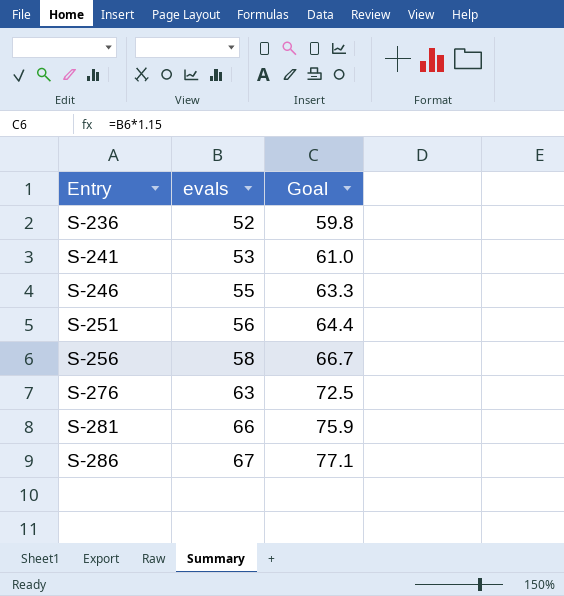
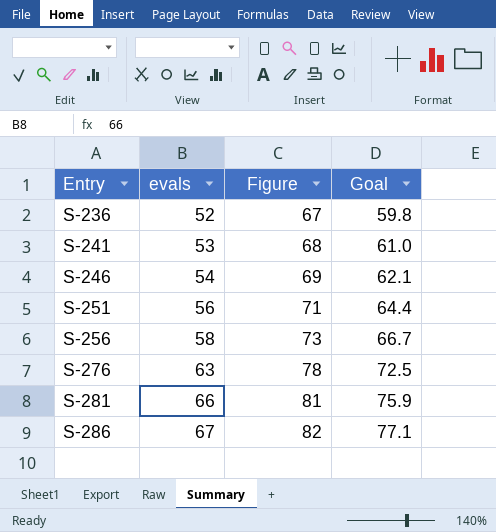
column Figure | formula: none -> [evals] + 15
S-246 | evals: 55 -> 54
S-246 | Goal: 63.3 -> 62.1

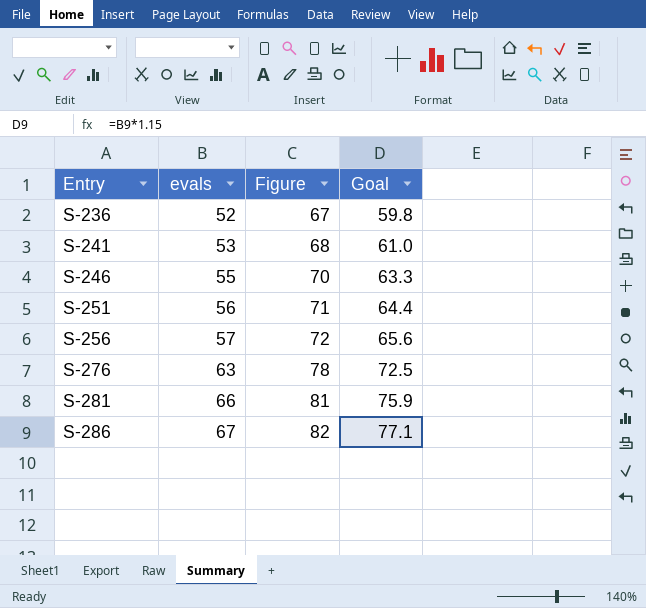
S-246 | evals: 54 -> 55
S-246 | Figure: 69 -> 70
S-246 | Goal: 62.1 -> 63.3
S-256 | evals: 58 -> 57
S-256 | Figure: 73 -> 72
S-256 | Goal: 66.7 -> 65.6

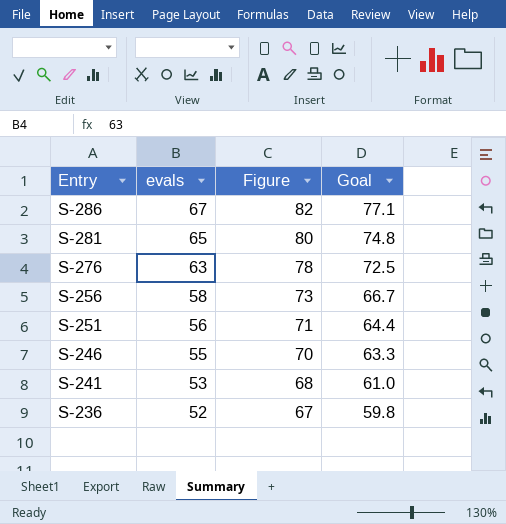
row order: Entry ascending -> Entry descending
S-281 | evals: 66 -> 65
S-281 | Figure: 81 -> 80
S-281 | Goal: 75.9 -> 74.8
S-256 | evals: 57 -> 58
S-256 | Figure: 72 -> 73
S-256 | Goal: 65.6 -> 66.7

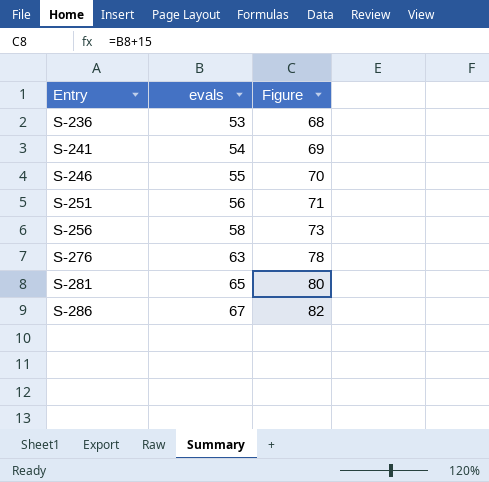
row order: Entry descending -> Entry ascending
column Goal | formula: [evals] * 1.15 -> none
S-236 | evals: 52 -> 53
S-236 | Figure: 67 -> 68
S-241 | evals: 53 -> 54
S-241 | Figure: 68 -> 69

